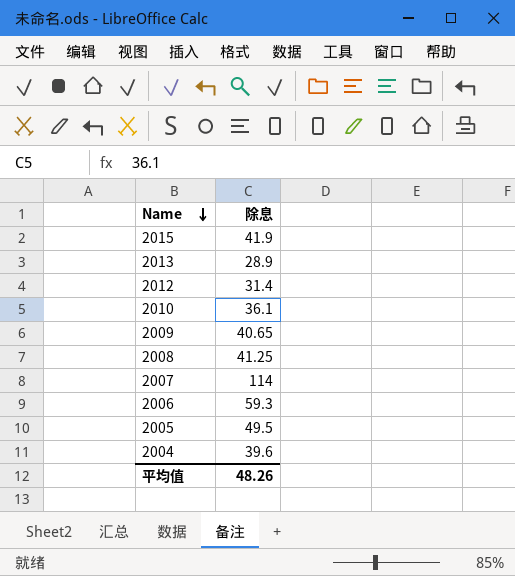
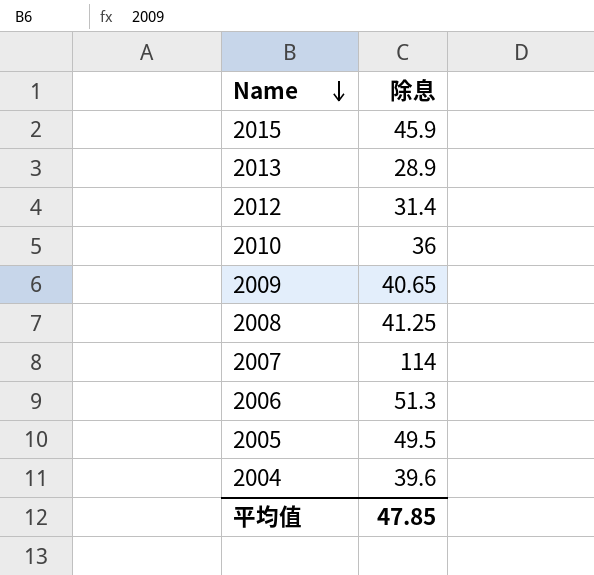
2015 | 除息: 41.9 -> 45.9
2010 | 除息: 36.1 -> 36
2006 | 除息: 59.3 -> 51.3
平均值 | 除息: 48.26 -> 47.85

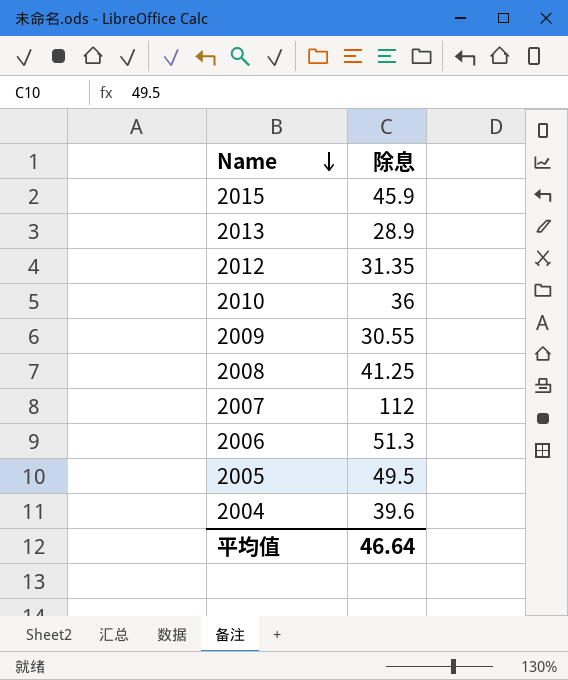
2012 | 除息: 31.4 -> 31.35
2009 | 除息: 40.65 -> 30.55
2007 | 除息: 114 -> 112
平均值 | 除息: 47.85 -> 46.64

